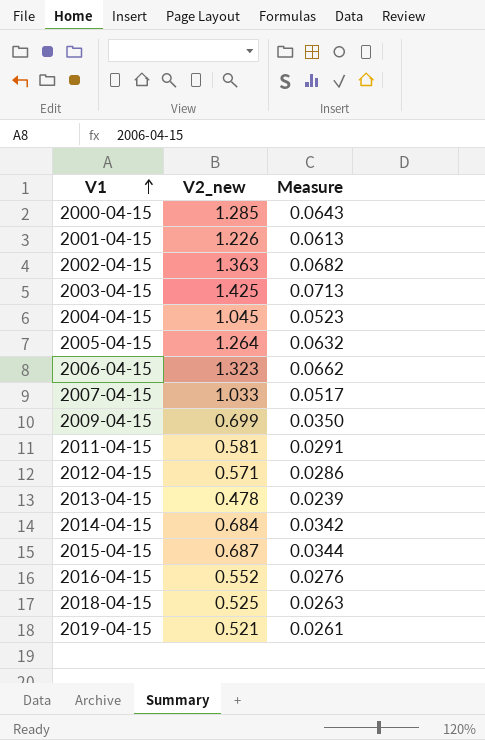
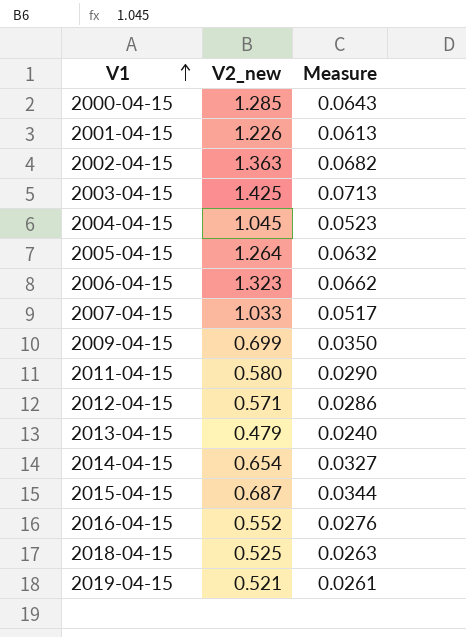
2011-04-15 | V2_new: 0.581 -> 0.580
2011-04-15 | Measure: 0.0291 -> 0.0290
2013-04-15 | V2_new: 0.478 -> 0.479
2013-04-15 | Measure: 0.0239 -> 0.0240
2014-04-15 | V2_new: 0.684 -> 0.654
2014-04-15 | Measure: 0.0342 -> 0.0327

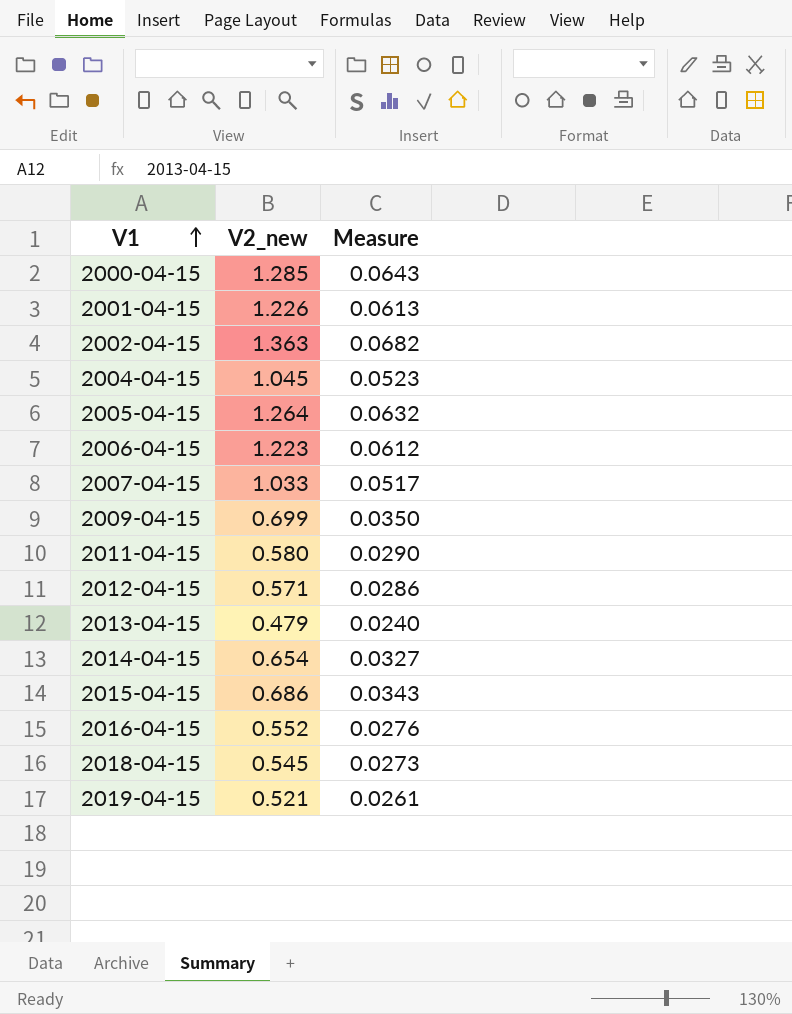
row 2003-04-15: 1.425 | 0.0713 -> none
2006-04-15 | V2_new: 1.323 -> 1.223
2006-04-15 | Measure: 0.0662 -> 0.0612
2015-04-15 | V2_new: 0.687 -> 0.686
2015-04-15 | Measure: 0.0344 -> 0.0343
2018-04-15 | V2_new: 0.525 -> 0.545
2018-04-15 | Measure: 0.0263 -> 0.0273

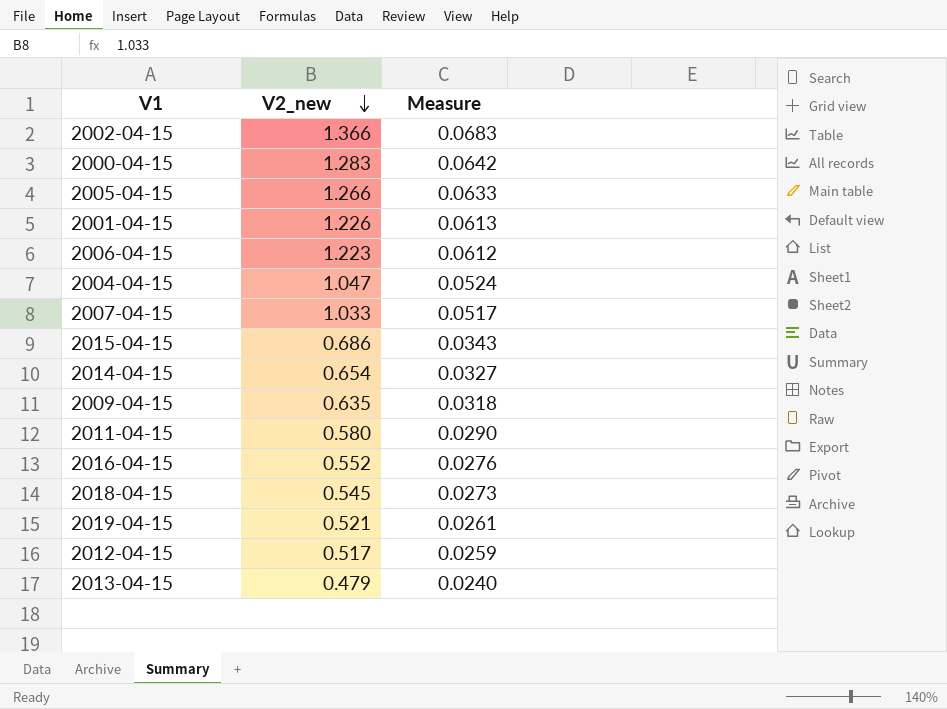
row order: V1 ascending -> V2_new descending
2002-04-15 | V2_new: 1.363 -> 1.366
2002-04-15 | Measure: 0.0682 -> 0.0683
2000-04-15 | V2_new: 1.285 -> 1.283
2000-04-15 | Measure: 0.0643 -> 0.0642
2005-04-15 | V2_new: 1.264 -> 1.266
2005-04-15 | Measure: 0.0632 -> 0.0633
2004-04-15 | V2_new: 1.045 -> 1.047
2004-04-15 | Measure: 0.0523 -> 0.0524
2009-04-15 | V2_new: 0.699 -> 0.635
2009-04-15 | Measure: 0.0350 -> 0.0318
2012-04-15 | V2_new: 0.571 -> 0.517
2012-04-15 | Measure: 0.0286 -> 0.0259

